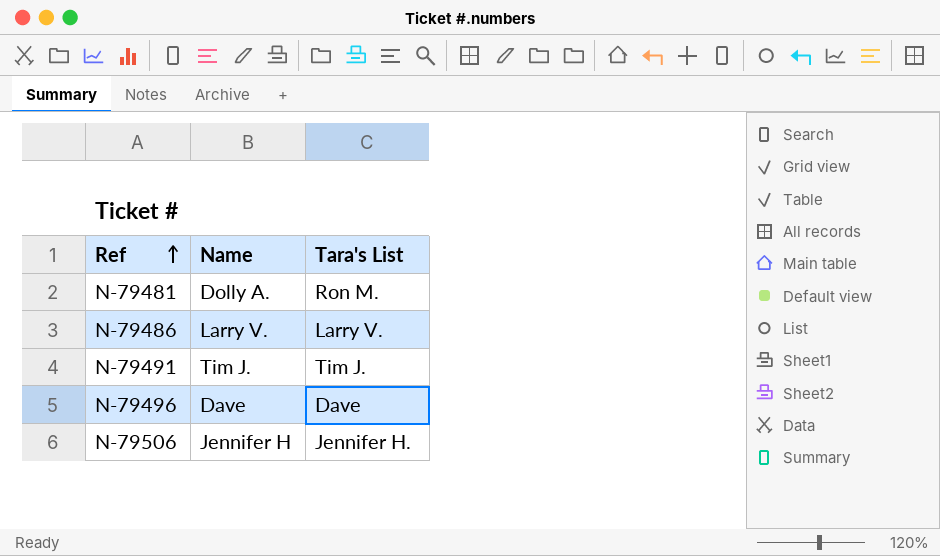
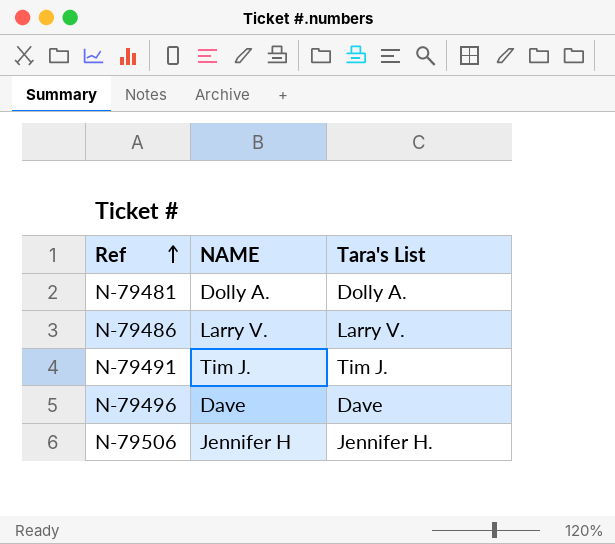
column name: Name -> NAME
N-79481 | Tara's List: Ron M. -> Dolly A.

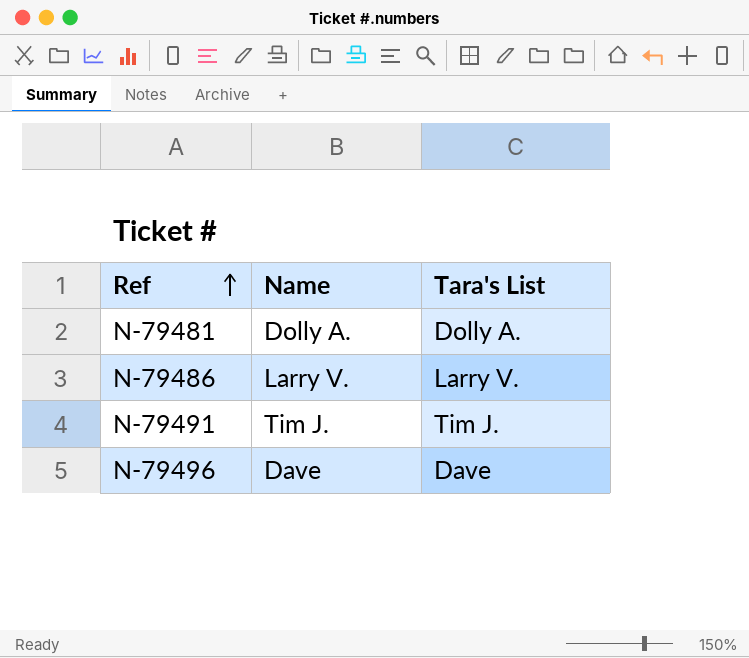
column name: NAME -> Name
row N-79506: Jennifer H | Jennifer H. -> none

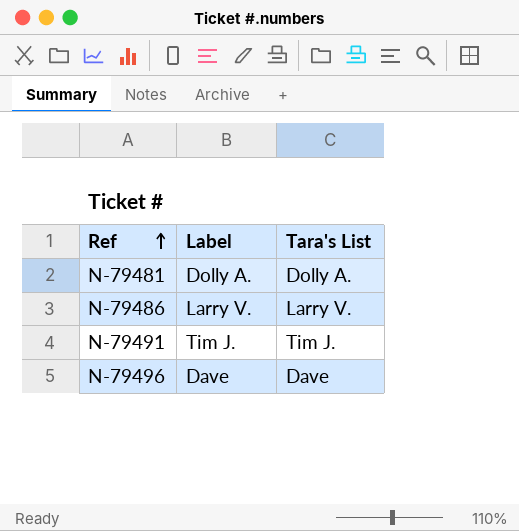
column name: Name -> Label

